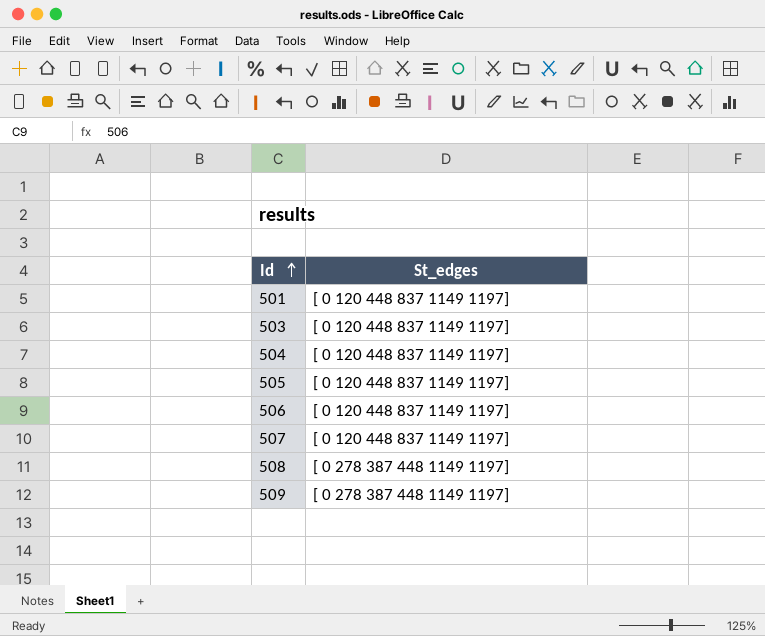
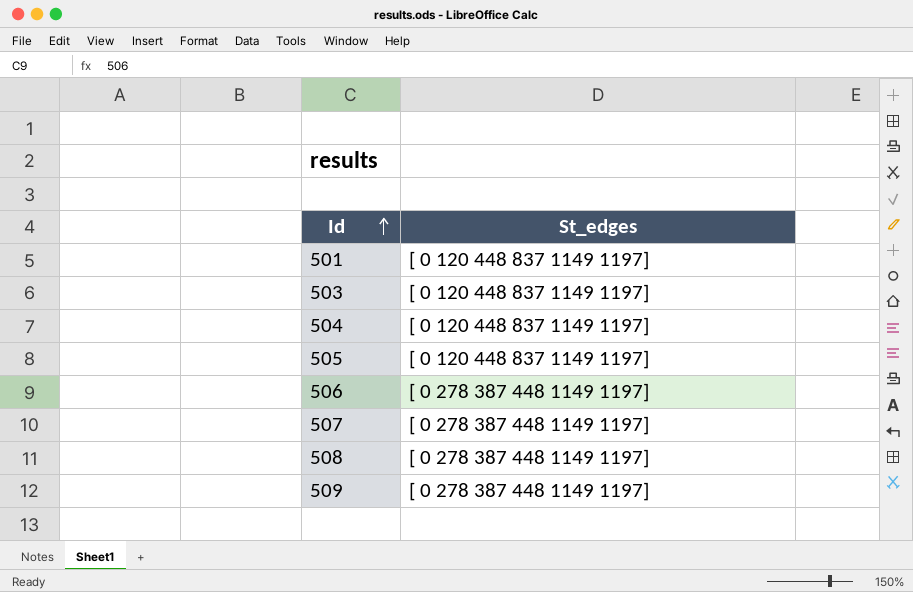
506 | St_edges: [ 0 120 448 837 1149 1197] -> [ 0 278 387 448 1149 1197]
507 | St_edges: [ 0 120 448 837 1149 1197] -> [ 0 278 387 448 1149 1197]

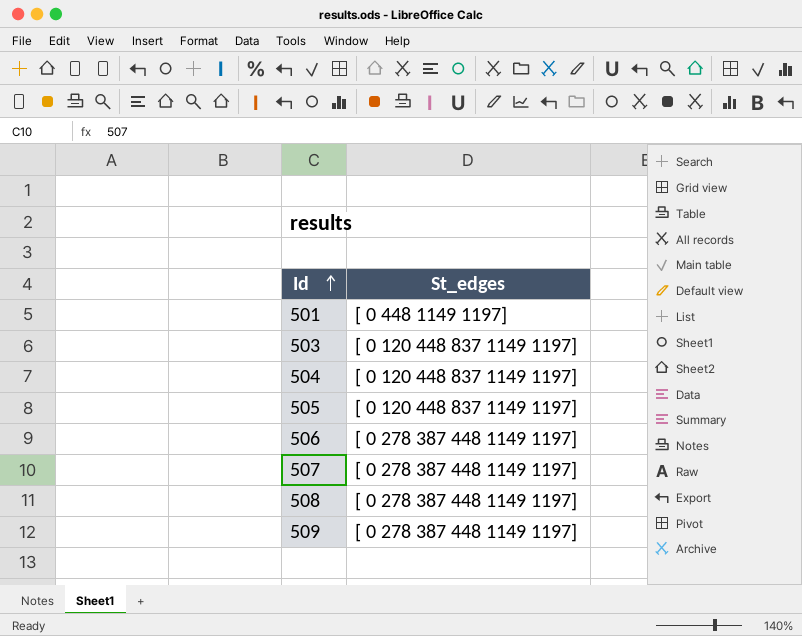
501 | St_edges: [ 0 120 448 837 1149 1197] -> [ 0 448 1149 1197]

